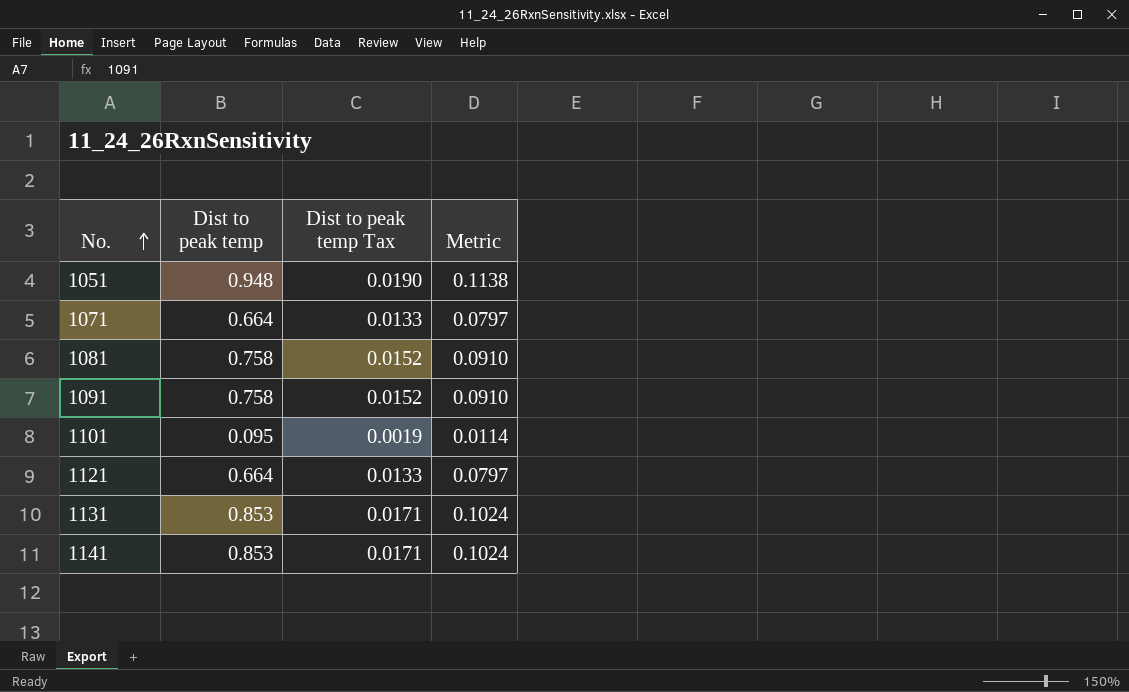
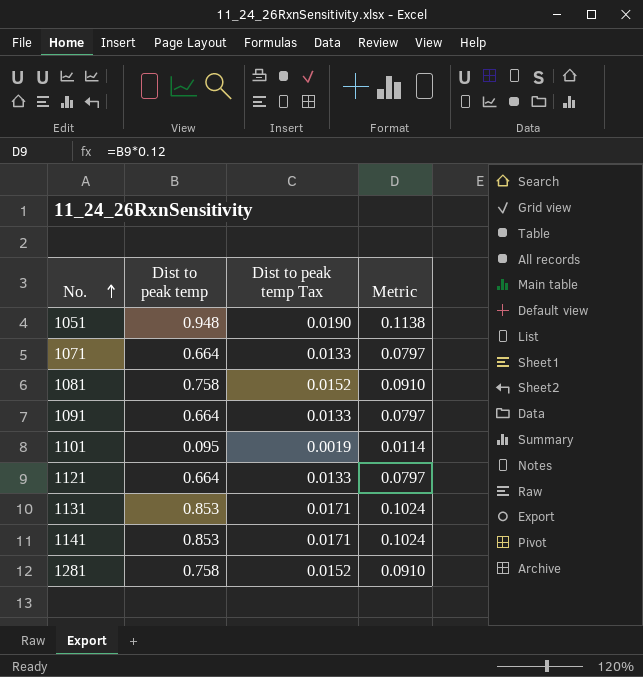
1091 | Dist to peak temp: 0.758 -> 0.664
1091 | Dist to peak temp Tax: 0.0152 -> 0.0133
1091 | Metric: 0.0910 -> 0.0797
row 1281: none -> 0.758 | 0.0152 | 0.0910

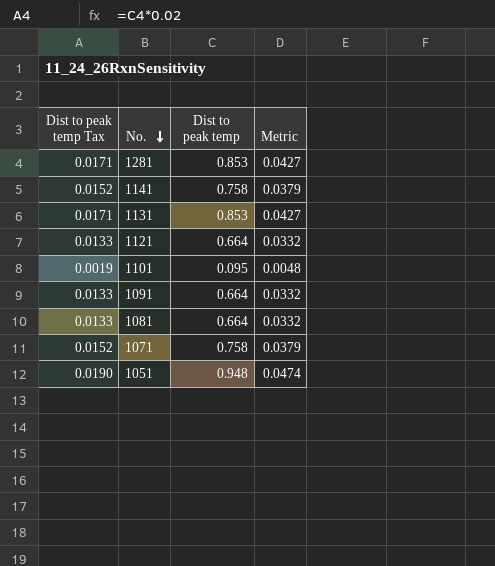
row order: No. ascending -> No. descending
column Dist to peak temp Tax | position: 3 -> 1
column Metric | formula: [Dist to peak temp] * 0.12 -> [Dist to peak temp] * 0.05
1281 | Dist to peak temp Tax: 0.0152 -> 0.0171
1281 | Dist to peak temp: 0.758 -> 0.853
1141 | Dist to peak temp Tax: 0.0171 -> 0.0152
1141 | Dist to peak temp: 0.853 -> 0.758
1081 | Dist to peak temp Tax: 0.0152 -> 0.0133
1081 | Dist to peak temp: 0.758 -> 0.664
1071 | Dist to peak temp Tax: 0.0133 -> 0.0152
1071 | Dist to peak temp: 0.664 -> 0.758

